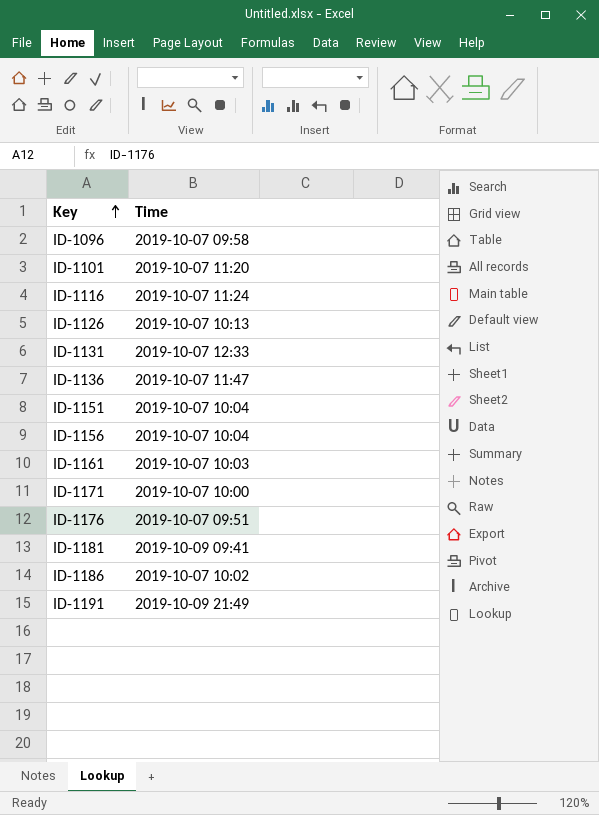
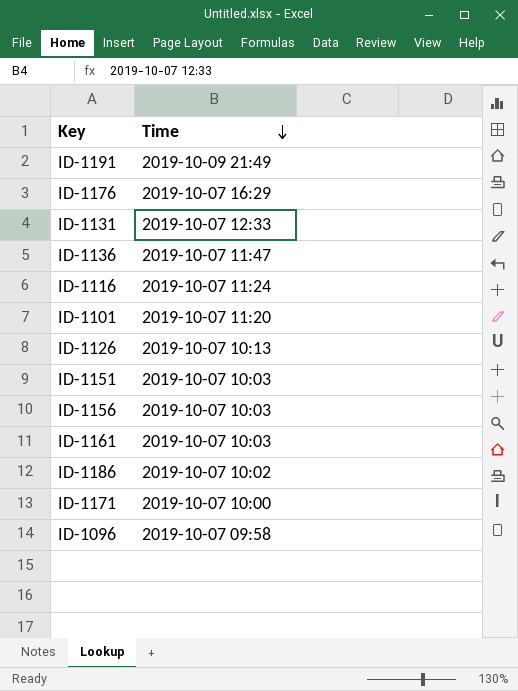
row order: Key ascending -> Time descending
row ID-1181: 2019-10-09 09:41 -> none
ID-1176 | Time: 2019-10-07 09:51 -> 2019-10-07 16:29
ID-1151 | Time: 2019-10-07 10:04 -> 2019-10-07 10:03
ID-1156 | Time: 2019-10-07 10:04 -> 2019-10-07 10:03

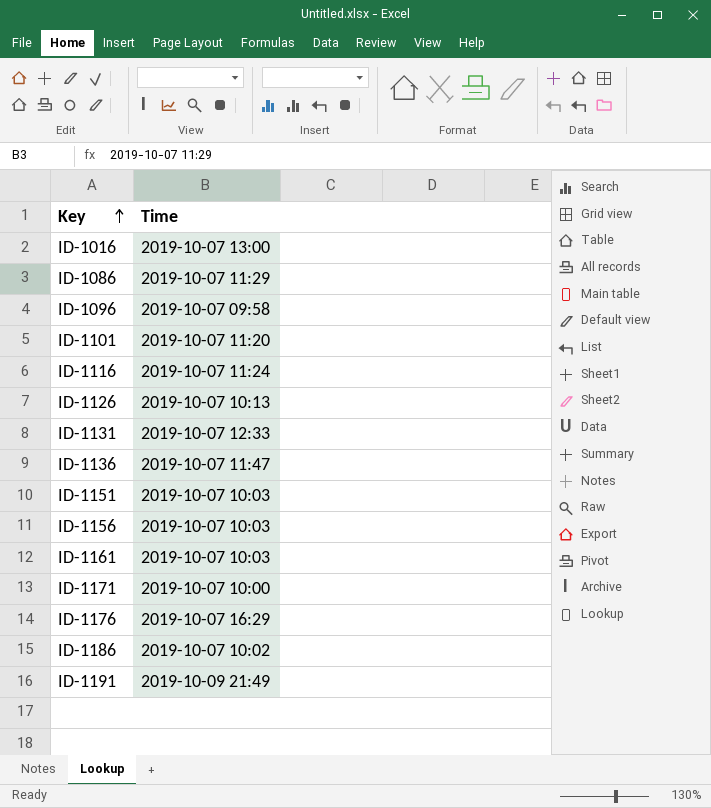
row order: Time descending -> Key ascending
row ID-1016: none -> 2019-10-07 13:00
row ID-1086: none -> 2019-10-07 11:29

